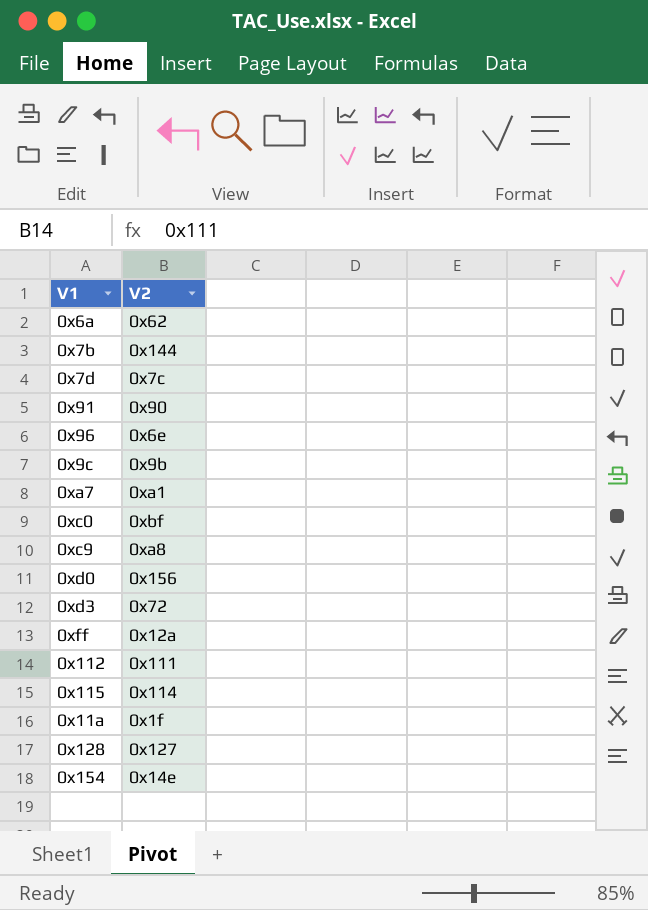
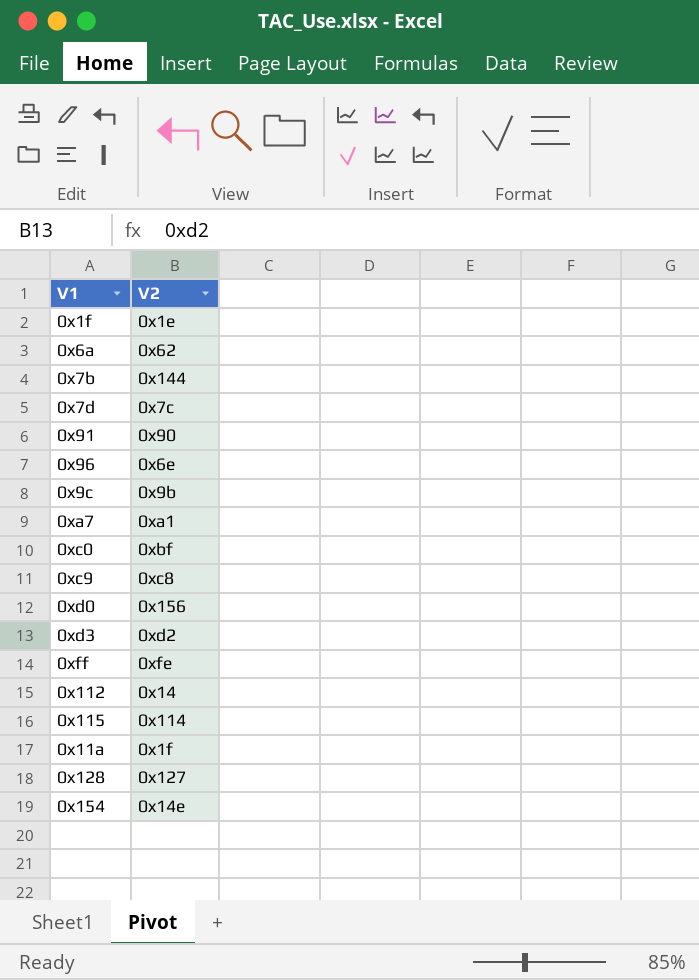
row 0x1f: none -> 0x1e
0xc9 | V2: 0xa8 -> 0xc8
0xd3 | V2: 0x72 -> 0xd2
0xff | V2: 0x12a -> 0xfe
0x112 | V2: 0x111 -> 0x14

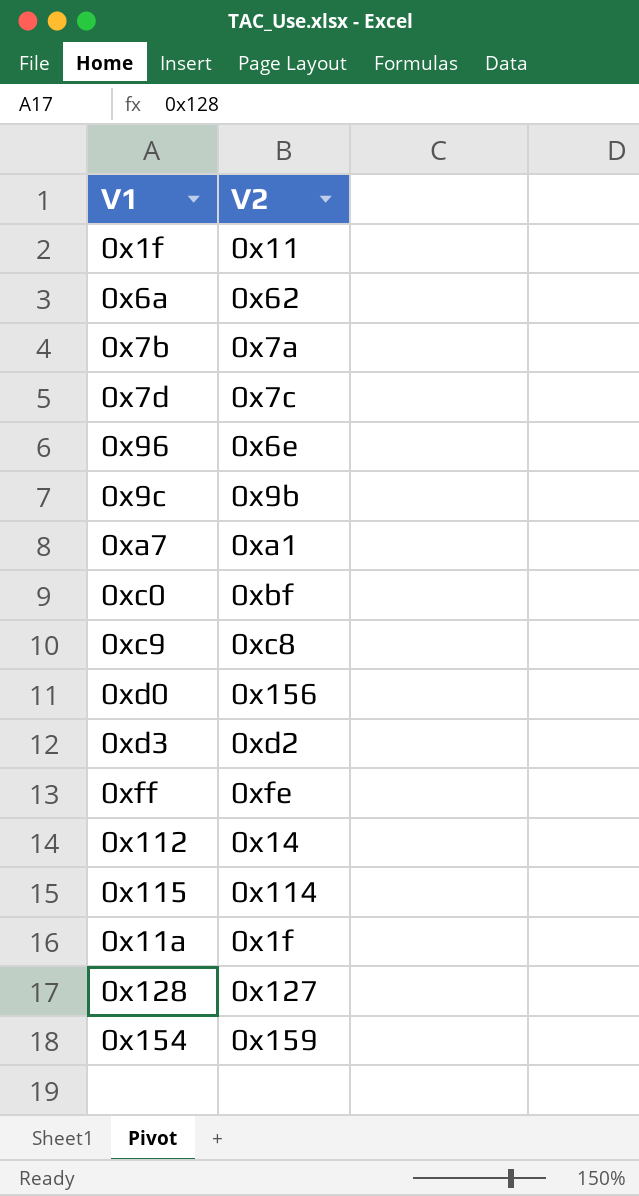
row 0x91: 0x90 -> none
0x1f | V2: 0x1e -> 0x11
0x7b | V2: 0x144 -> 0x7a
0x154 | V2: 0x14e -> 0x159

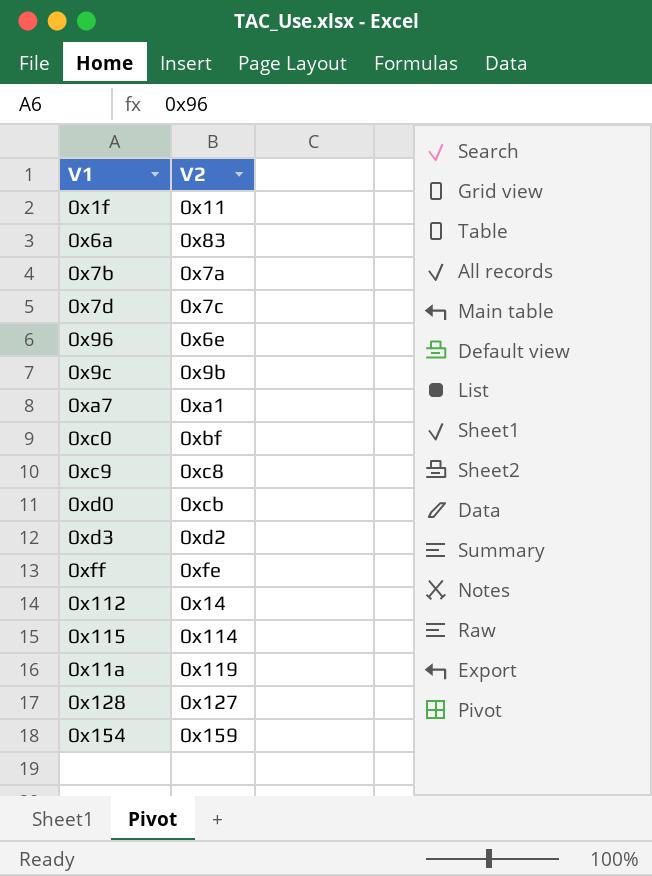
0x6a | V2: 0x62 -> 0x83
0xd0 | V2: 0x156 -> 0xcb
0x11a | V2: 0x1f -> 0x119

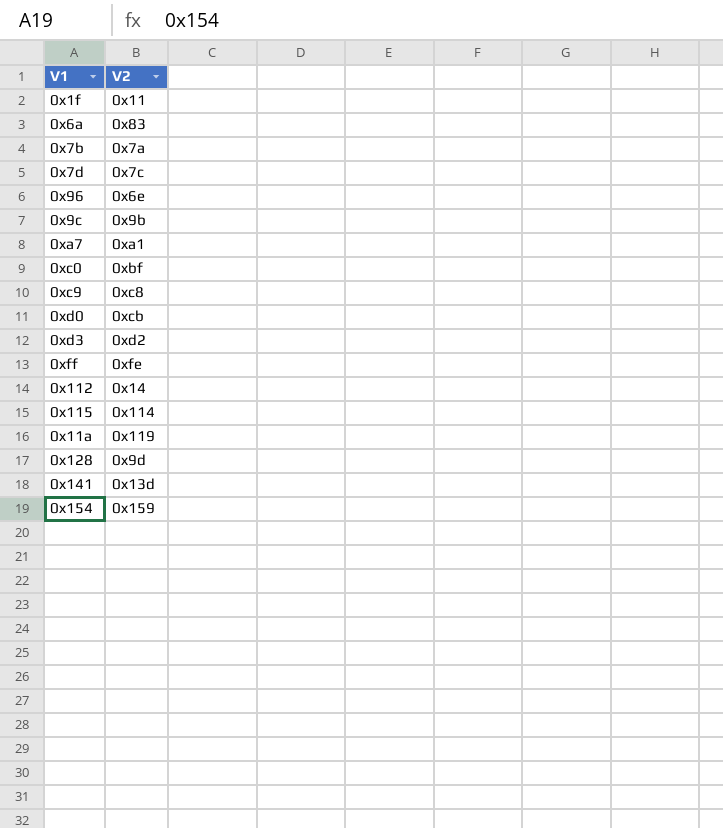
0x128 | V2: 0x127 -> 0x9d
row 0x141: none -> 0x13d

